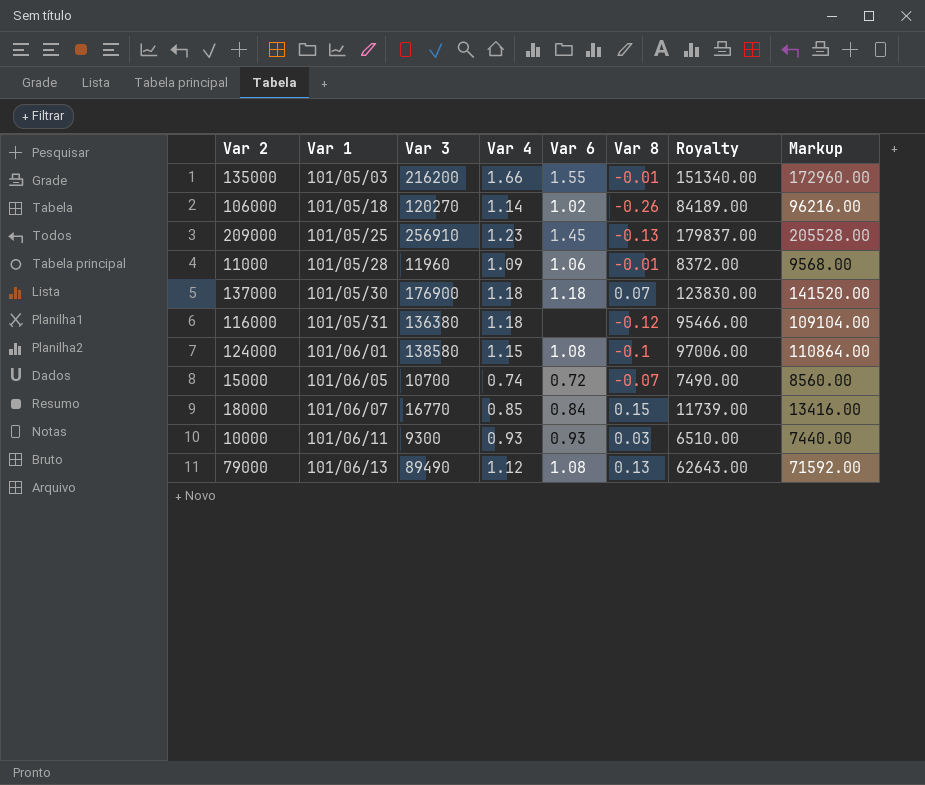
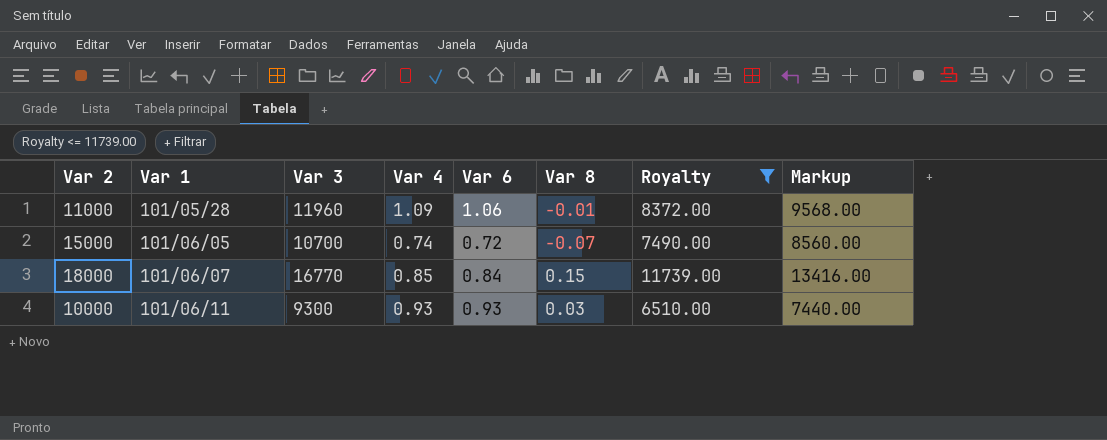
filter: none -> Royalty <= 11739.00

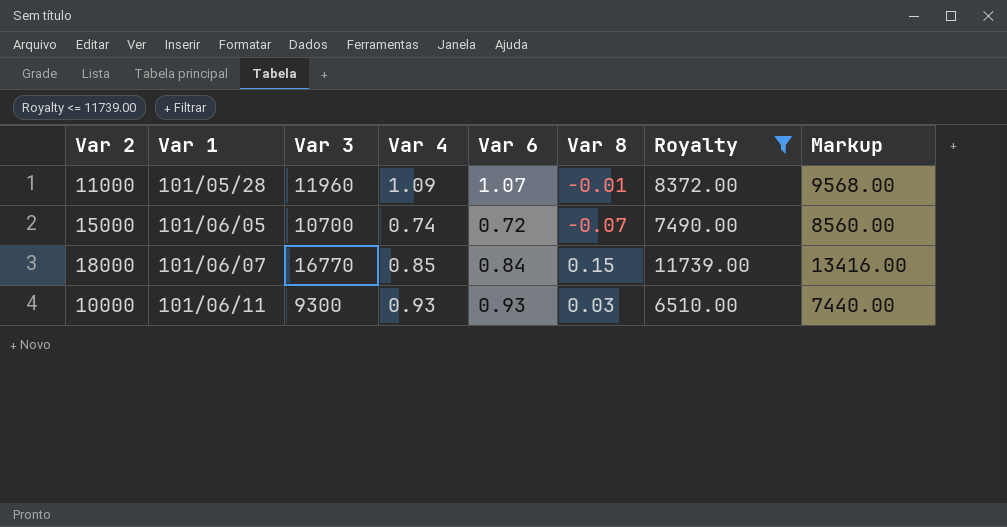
11000 | Var 6: 1.06 -> 1.07

